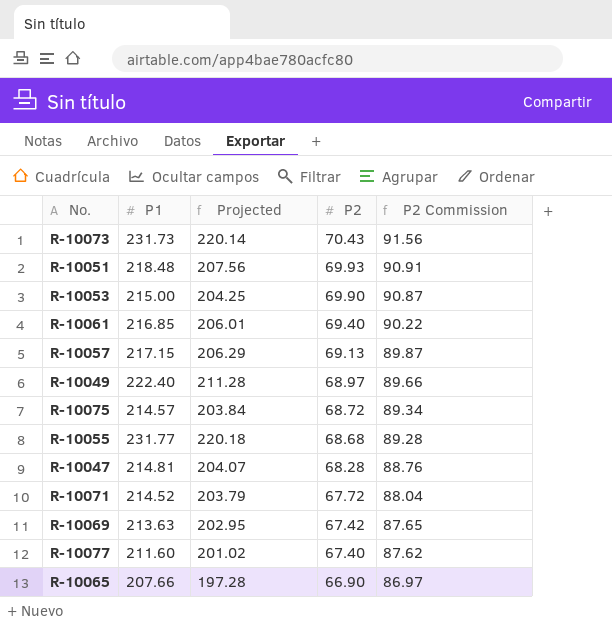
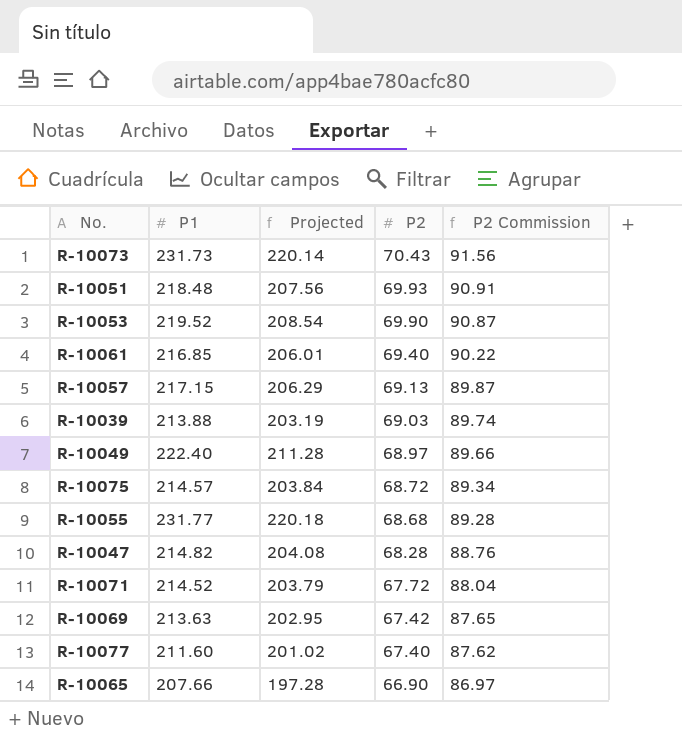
R-10053 | P1: 215.00 -> 219.52
R-10053 | Projected: 204.25 -> 208.54
row R-10039: none -> 213.88 | 203.19 | 69.03 | 89.74
R-10047 | P1: 214.81 -> 214.82
R-10047 | Projected: 204.07 -> 204.08

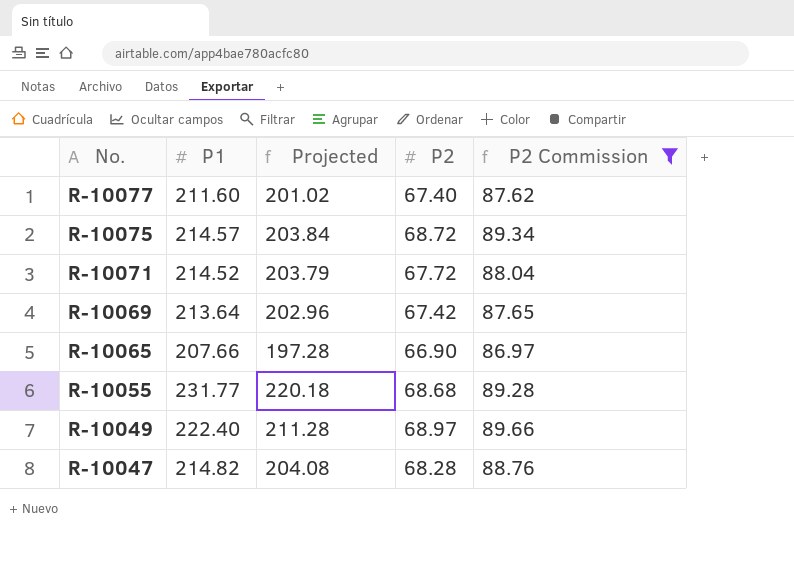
filter: none -> P2 Commission <= 89.66
row order: P2 descending -> No. descending
R-10069 | P1: 213.63 -> 213.64
R-10069 | Projected: 202.95 -> 202.96

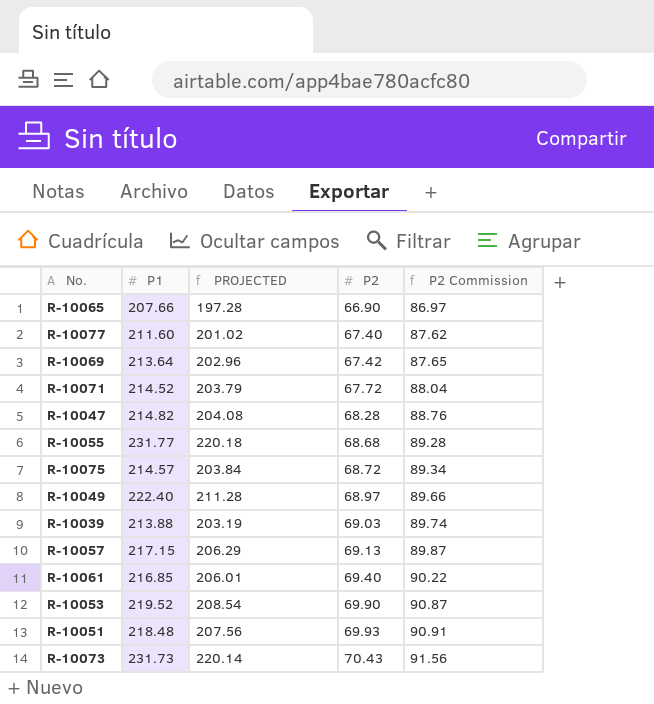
filter: P2 Commission <= 89.66 -> none
row order: No. descending -> P2 ascending
column name: Projected -> PROJECTED

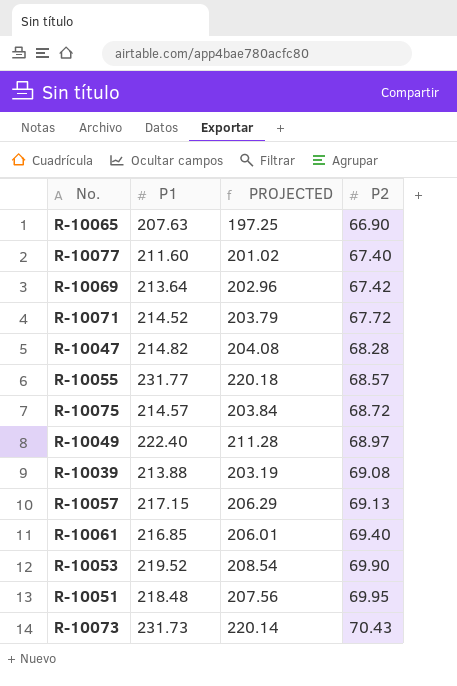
column P2 Commission | formula: [P2] * 1.3 -> none
R-10065 | P1: 207.66 -> 207.63
R-10065 | PROJECTED: 197.28 -> 197.25
R-10055 | P2: 68.68 -> 68.57
R-10039 | P2: 69.03 -> 69.08
R-10051 | P2: 69.93 -> 69.95

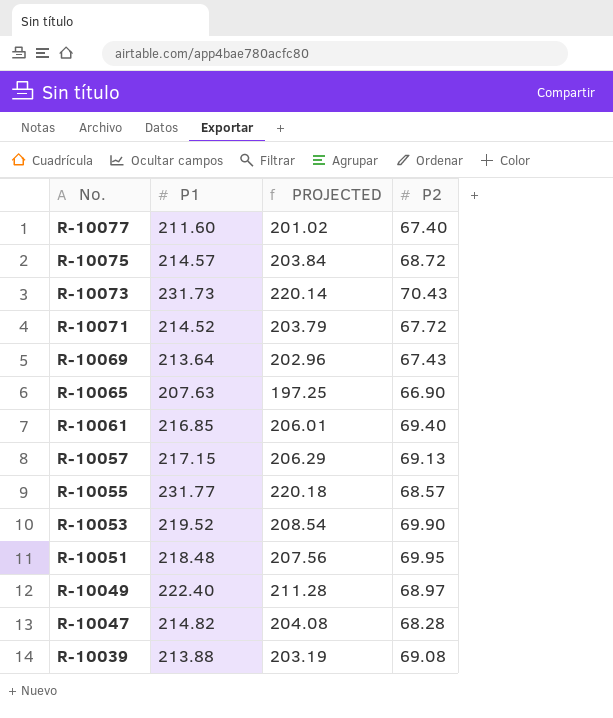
row order: P2 ascending -> No. descending
R-10069 | P2: 67.42 -> 67.43

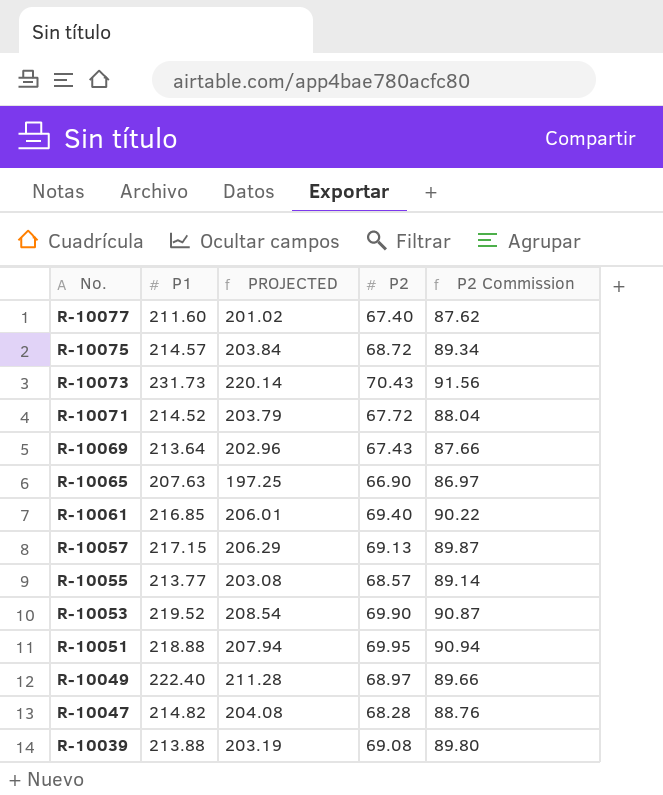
column P2 Commission | formula: none -> [P2] * 1.3
R-10055 | P1: 231.77 -> 213.77
R-10055 | PROJECTED: 220.18 -> 203.08
R-10051 | P1: 218.48 -> 218.88
R-10051 | PROJECTED: 207.56 -> 207.94

